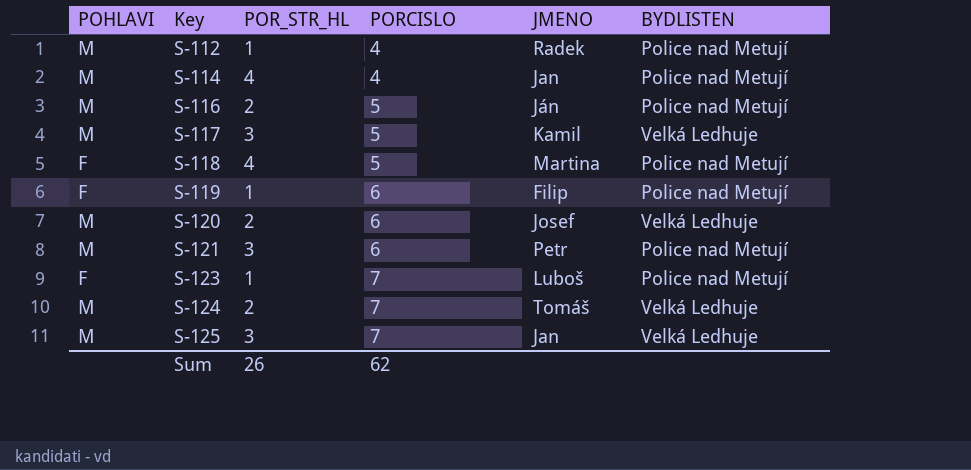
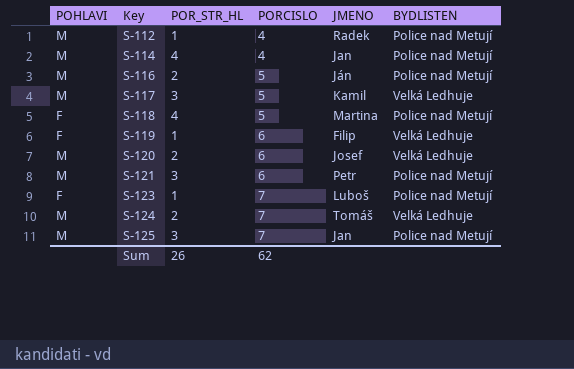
S-119 | BYDLISTEN: Police nad Metují -> Velká Ledhuje
S-125 | BYDLISTEN: Velká Ledhuje -> Police nad Metují

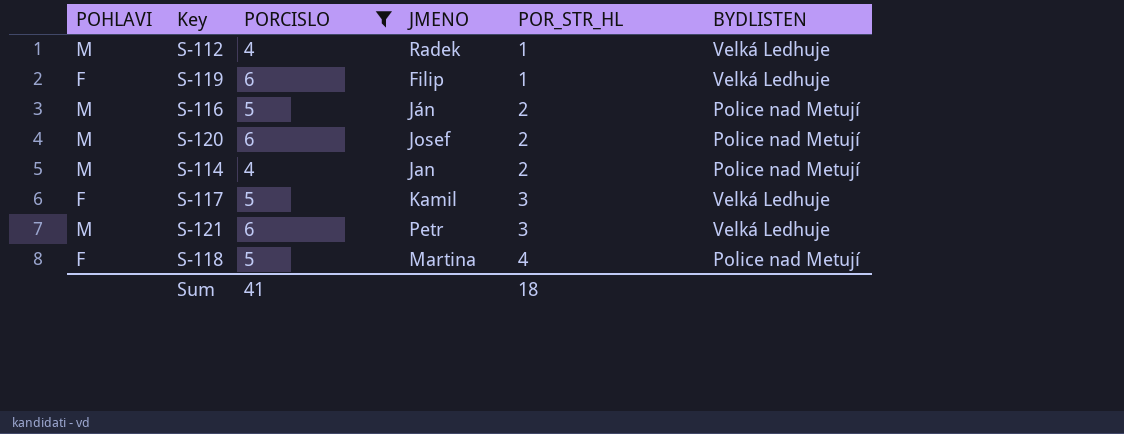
filter: none -> PORCISLO != 7
row order: Key ascending -> POR_STR_HL ascending
column POR_STR_HL | position: 3 -> 5
S-112 | BYDLISTEN: Police nad Metují -> Velká Ledhuje
S-120 | BYDLISTEN: Velká Ledhuje -> Police nad Metují
S-114 | POR_STR_HL: 4 -> 2
S-117 | POHLAVI: M -> F
S-121 | BYDLISTEN: Police nad Metují -> Velká Ledhuje
Sum | PORCISLO: 62 -> 41
Sum | POR_STR_HL: 26 -> 18

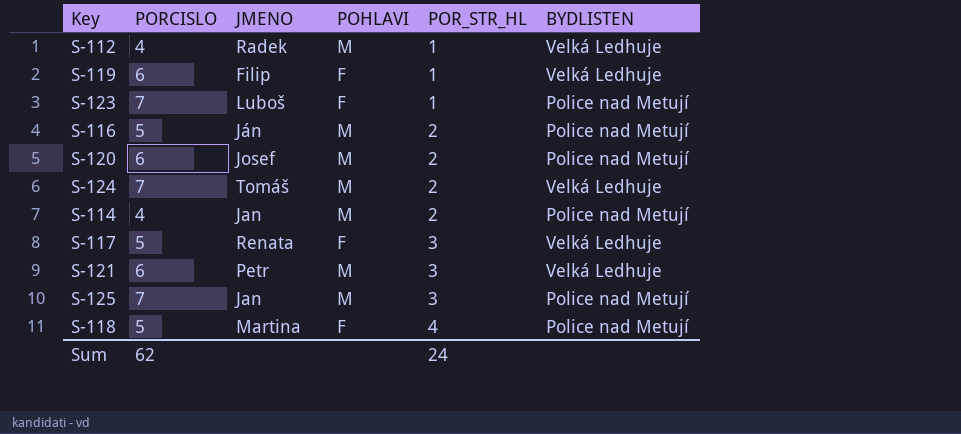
filter: PORCISLO != 7 -> none
column POHLAVI | position: 1 -> 4
S-117 | JMENO: Kamil -> Renata
Sum | PORCISLO: 41 -> 62
Sum | POR_STR_HL: 18 -> 24

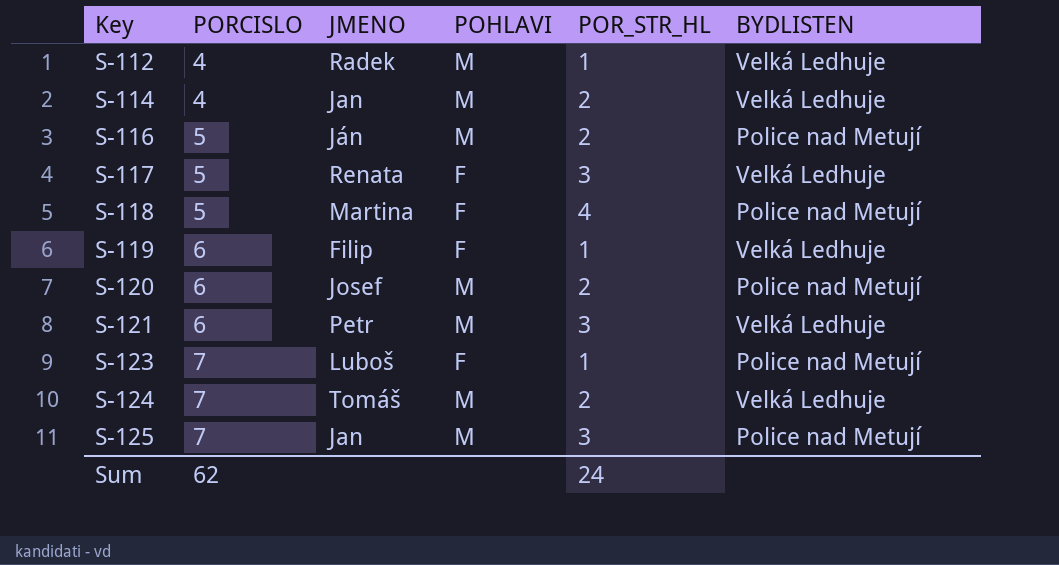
row order: POR_STR_HL ascending -> Key ascending
S-114 | BYDLISTEN: Police nad Metují -> Velká Ledhuje

